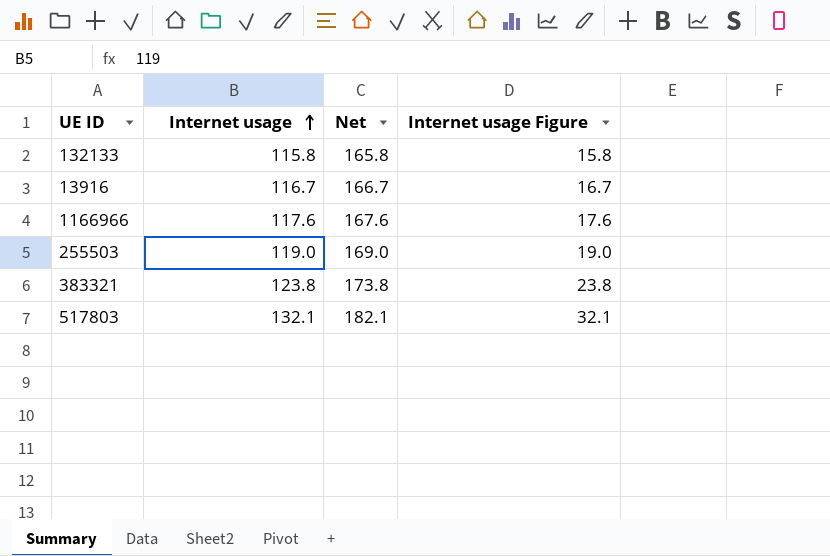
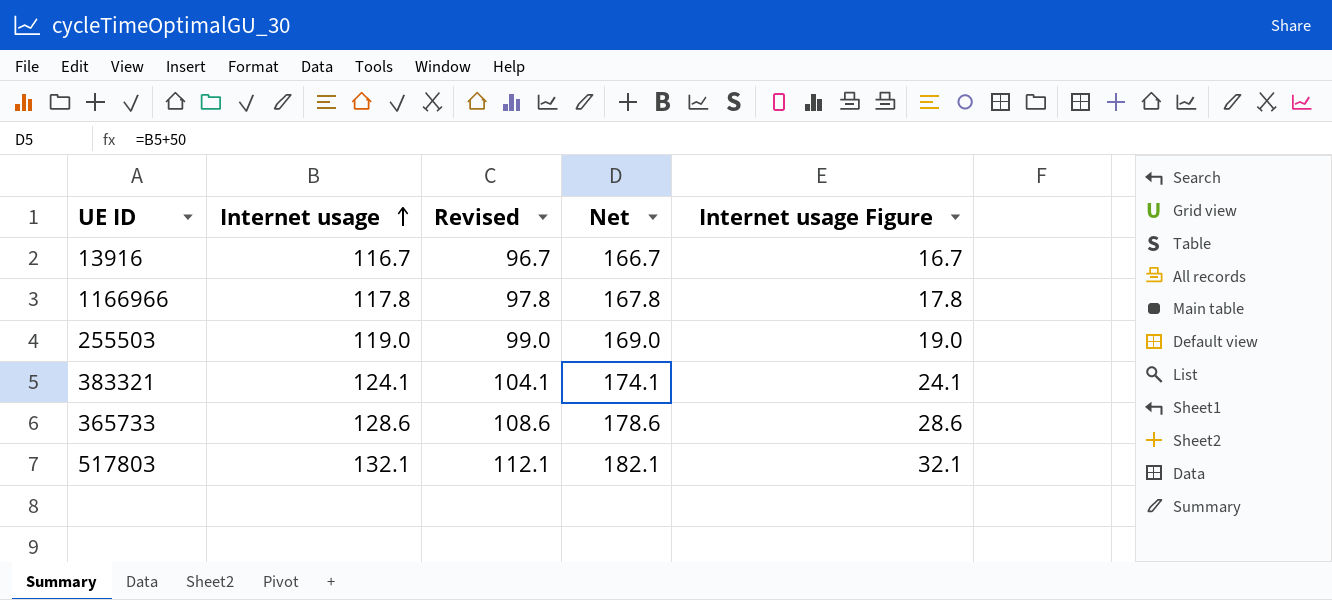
column Revised | formula: none -> [Internet usage] - 20
row 132133: 115.8 | 165.8 | 15.8 -> none
1166966 | Internet usage: 117.6 -> 117.8
1166966 | Net: 167.6 -> 167.8
1166966 | Internet usage Figure: 17.6 -> 17.8
383321 | Internet usage: 123.8 -> 124.1
383321 | Net: 173.8 -> 174.1
383321 | Internet usage Figure: 23.8 -> 24.1
row 365733: none -> 128.6 | 108.6 | 178.6 | 28.6

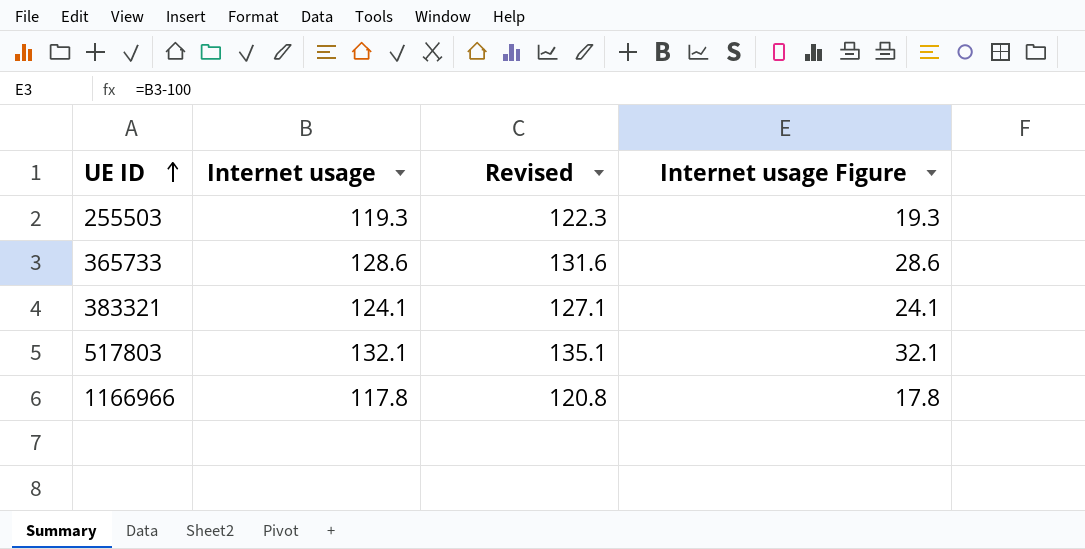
row order: Internet usage ascending -> UE ID ascending
column Net | formula: [Internet usage] + 50 -> none
column Revised | formula: [Internet usage] - 20 -> [Internet usage] + 3
row 13916: 116.7 | 96.7 | 166.7 | 16.7 -> none
255503 | Internet usage: 119.0 -> 119.3
255503 | Internet usage Figure: 19.0 -> 19.3

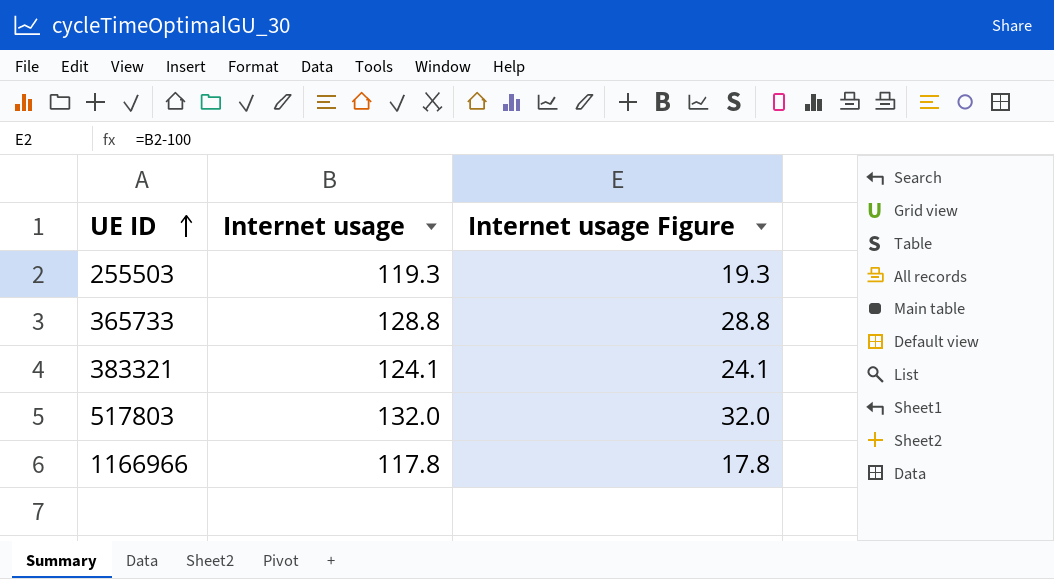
column Revised | formula: [Internet usage] + 3 -> none
365733 | Internet usage: 128.6 -> 128.8
365733 | Internet usage Figure: 28.6 -> 28.8
517803 | Internet usage: 132.1 -> 132.0
517803 | Internet usage Figure: 32.1 -> 32.0

